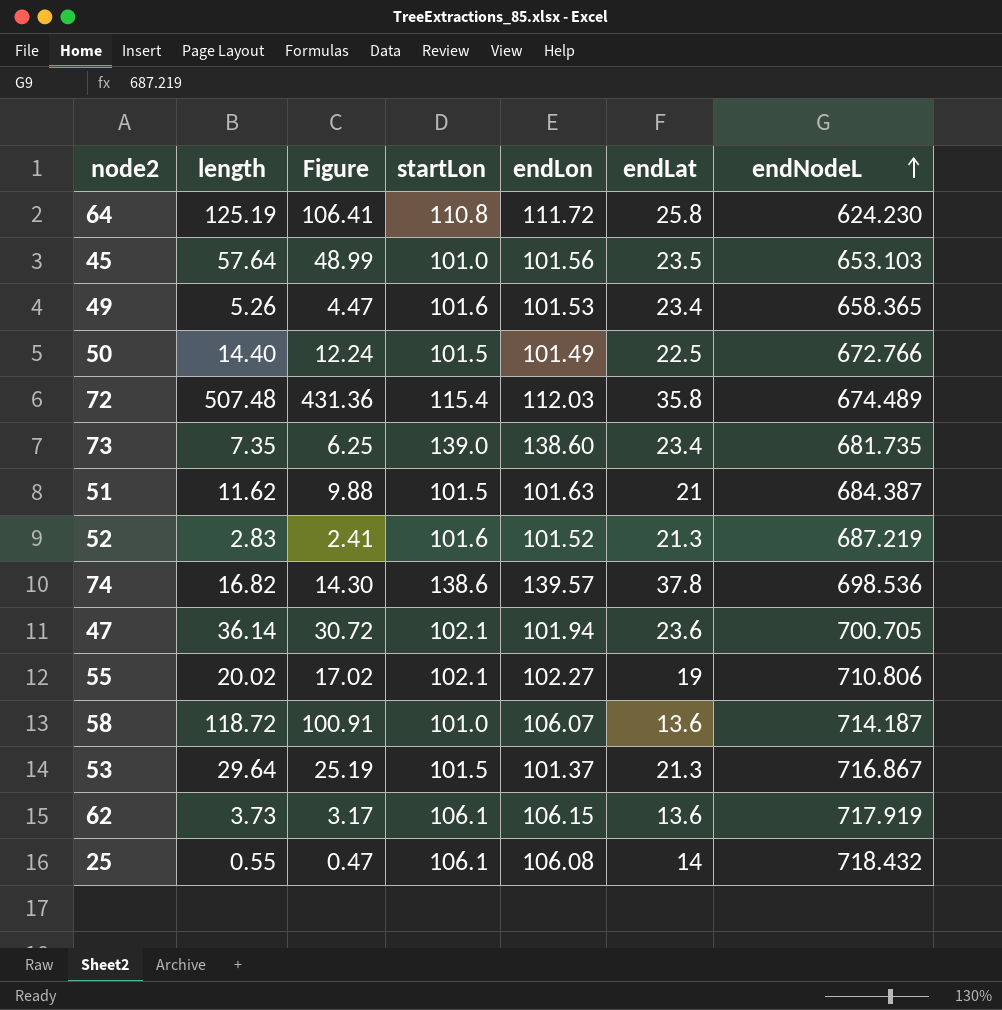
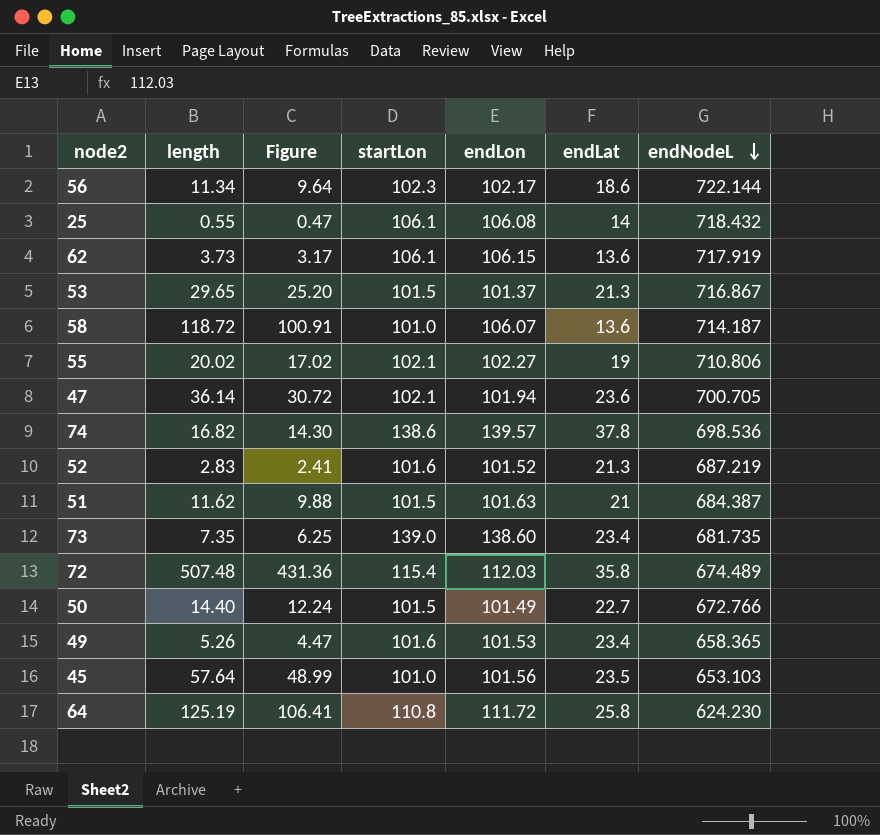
row order: endNodeL ascending -> endNodeL descending
row 56: none -> 11.34 | 9.64 | 102.3 | 102.17 | 18.6 | 722.144
53 | length: 29.64 -> 29.65
53 | Figure: 25.19 -> 25.20
50 | endLat: 22.5 -> 22.7

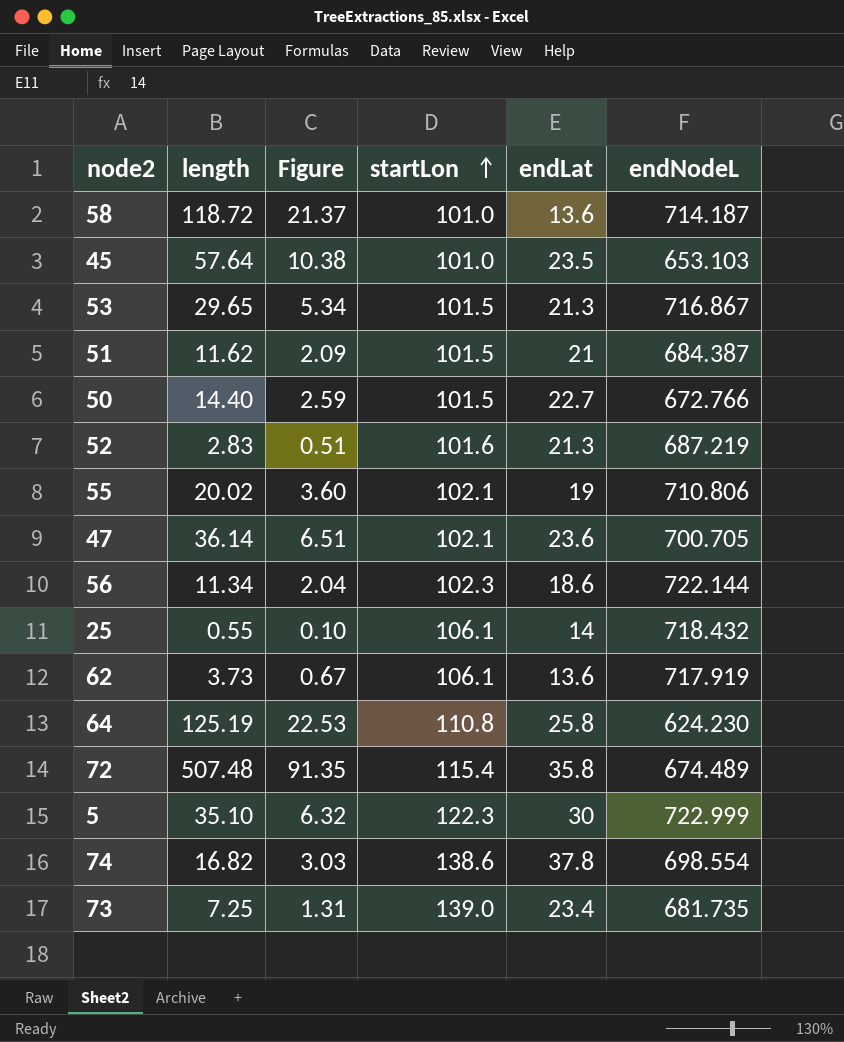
row order: endNodeL descending -> startLon ascending
column endLon | position: 5 -> none
column Figure | formula: [length] * 0.85 -> [length] * 0.18
row 49: 5.26 | 4.47 | 101.6 | 101.53 | 23.4 | 658.365 -> none
row 5: none -> 35.10 | 6.32 | 122.3 | 30 | 722.999
74 | endNodeL: 698.536 -> 698.554
73 | length: 7.35 -> 7.25

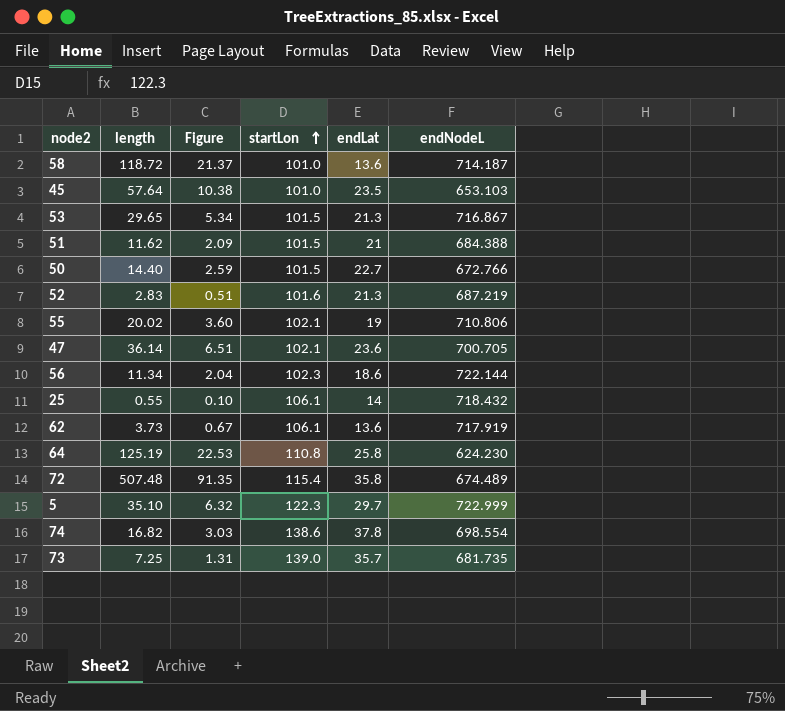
51 | endNodeL: 684.387 -> 684.388
5 | endLat: 30 -> 29.7
73 | endLat: 23.4 -> 35.7

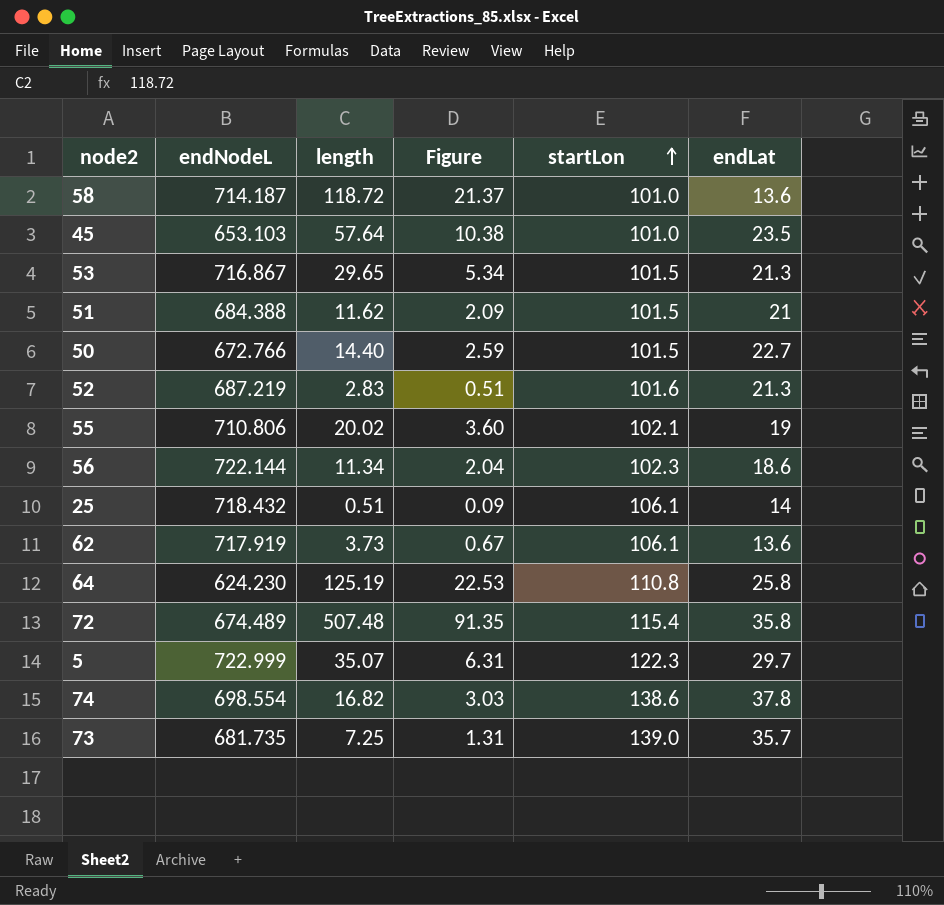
column endNodeL | position: 6 -> 2
row 47: 36.14 | 6.51 | 102.1 | 23.6 | 700.705 -> none
25 | length: 0.55 -> 0.51
25 | Figure: 0.10 -> 0.09
5 | length: 35.10 -> 35.07
5 | Figure: 6.32 -> 6.31

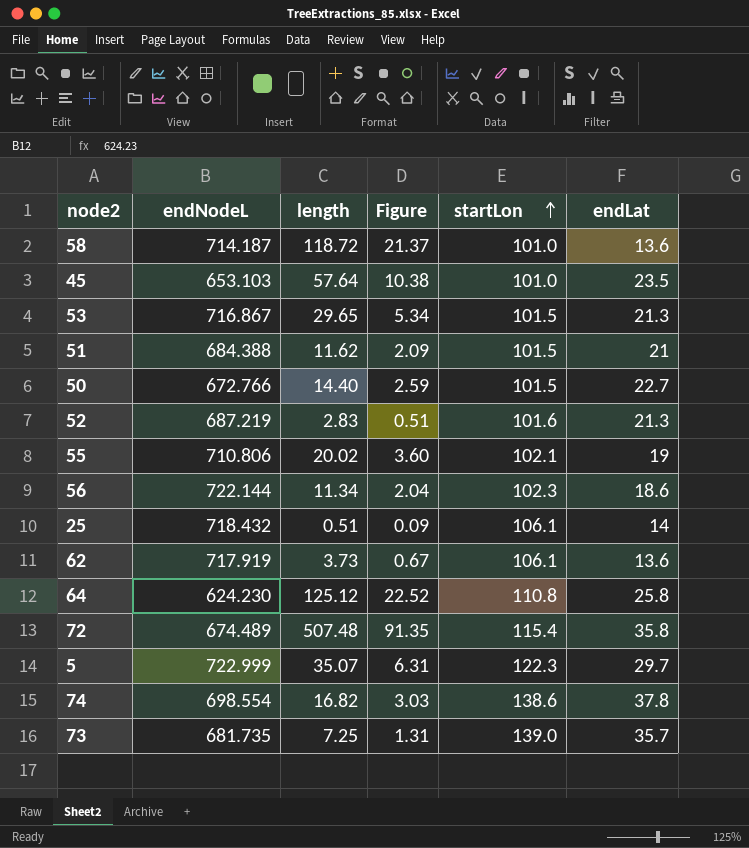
64 | length: 125.19 -> 125.12
64 | Figure: 22.53 -> 22.52

